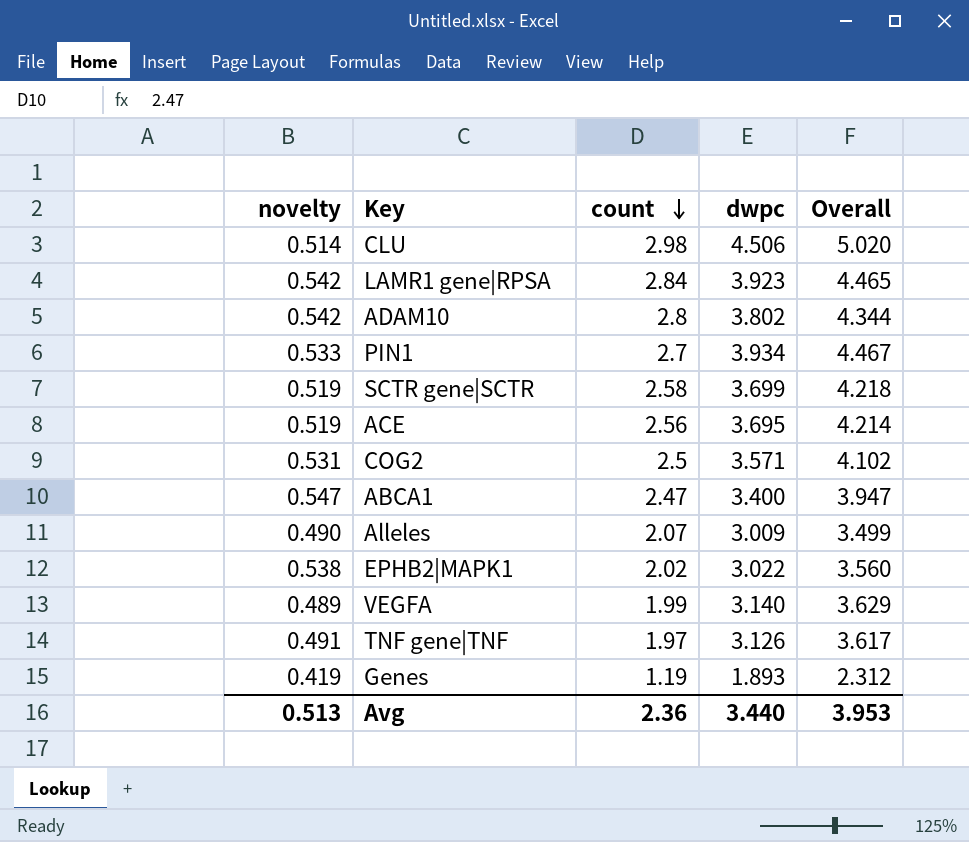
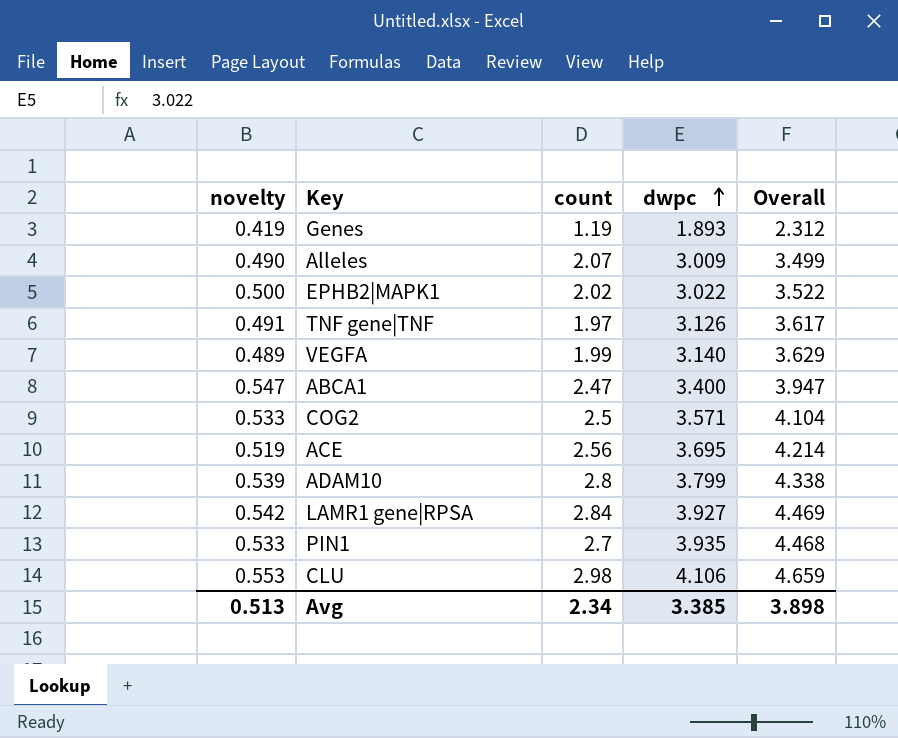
row order: count descending -> dwpc ascending
row SCTR gene|SCTR: 0.519 | 2.58 | 3.699 | 4.218 -> none
EPHB2|MAPK1 | novelty: 0.538 -> 0.500
EPHB2|MAPK1 | Overall: 3.560 -> 3.522
COG2 | novelty: 0.531 -> 0.533
COG2 | Overall: 4.102 -> 4.104
ADAM10 | novelty: 0.542 -> 0.539
ADAM10 | dwpc: 3.802 -> 3.799
ADAM10 | Overall: 4.344 -> 4.338
LAMR1 gene|RPSA | dwpc: 3.923 -> 3.927
LAMR1 gene|RPSA | Overall: 4.465 -> 4.469
PIN1 | dwpc: 3.934 -> 3.935
PIN1 | Overall: 4.467 -> 4.468
CLU | novelty: 0.514 -> 0.553
CLU | dwpc: 4.506 -> 4.106
CLU | Overall: 5.020 -> 4.659
Avg | count: 2.36 -> 2.34
Avg | dwpc: 3.440 -> 3.385
Avg | Overall: 3.953 -> 3.898

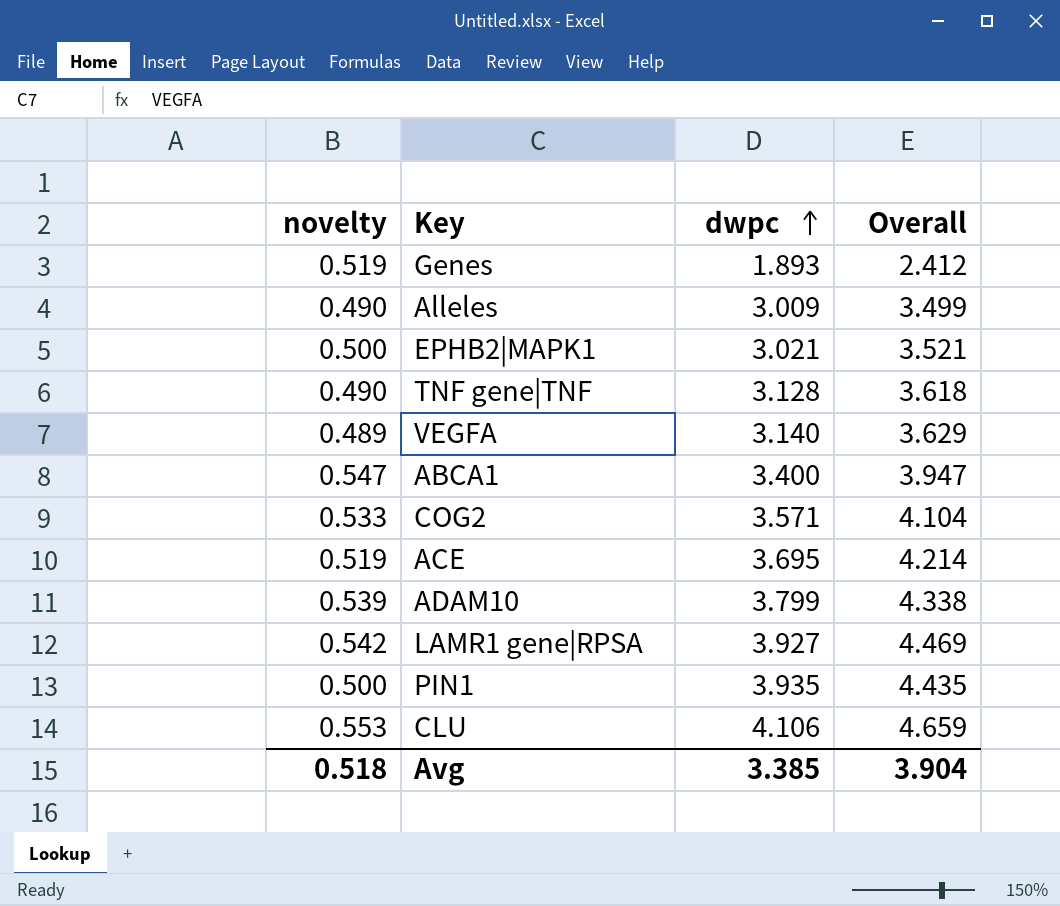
column count | position: 3 -> none
Genes | novelty: 0.419 -> 0.519
Genes | Overall: 2.312 -> 2.412
EPHB2|MAPK1 | dwpc: 3.022 -> 3.021
EPHB2|MAPK1 | Overall: 3.522 -> 3.521
TNF gene|TNF | novelty: 0.491 -> 0.490
TNF gene|TNF | dwpc: 3.126 -> 3.128
TNF gene|TNF | Overall: 3.617 -> 3.618
PIN1 | novelty: 0.533 -> 0.500
PIN1 | Overall: 4.468 -> 4.435
Avg | novelty: 0.513 -> 0.518
Avg | Overall: 3.898 -> 3.904

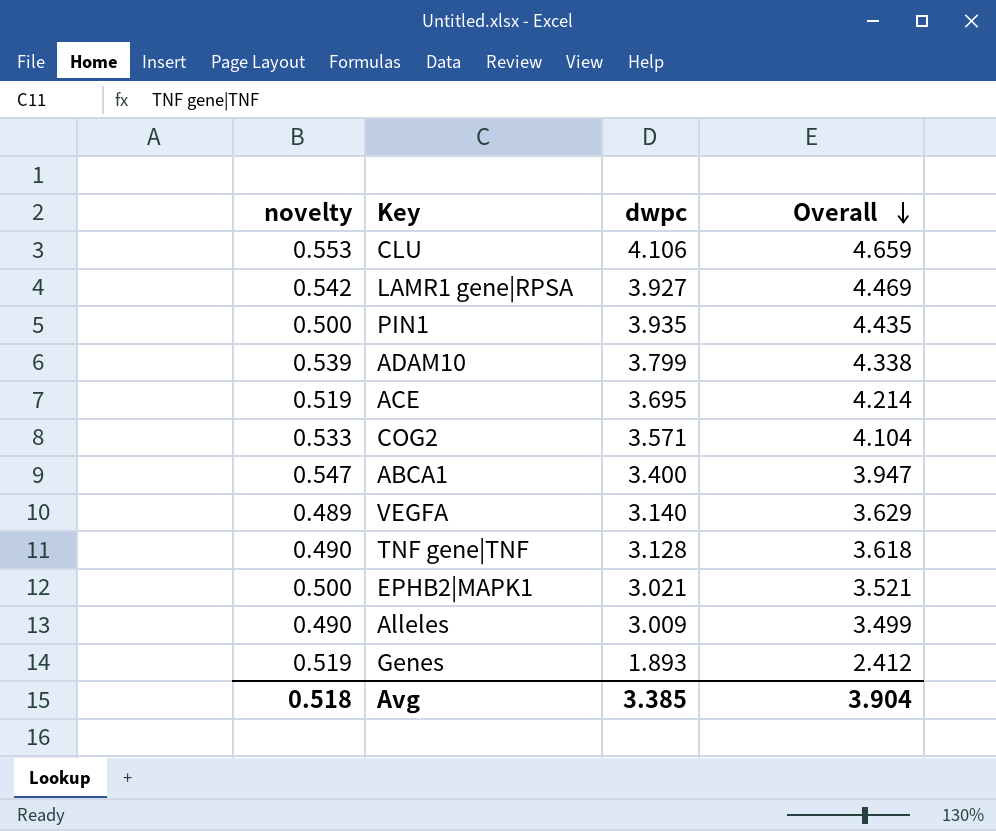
row order: dwpc ascending -> Overall descending

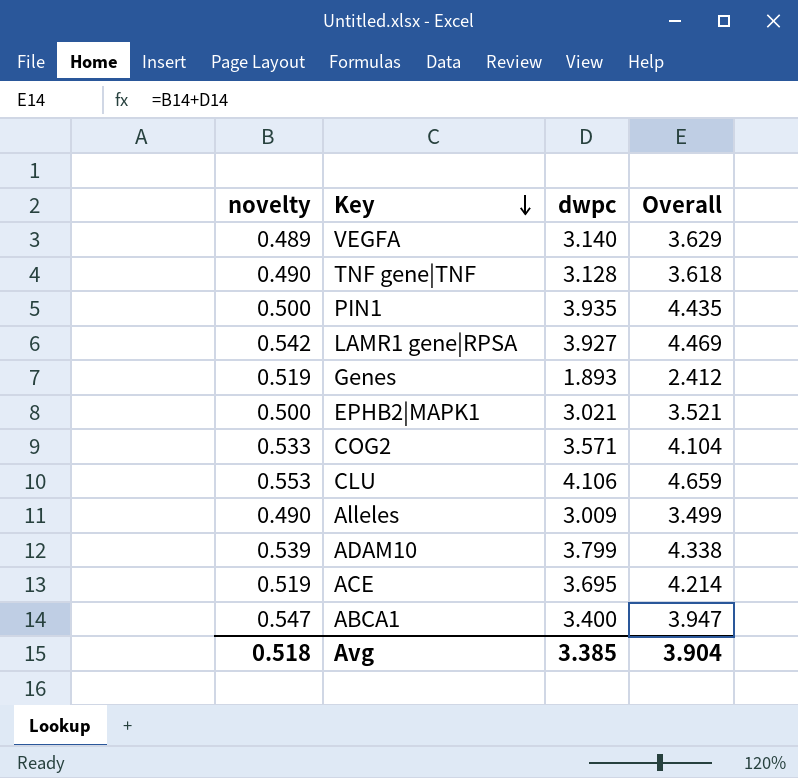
row order: Overall descending -> Key descending

